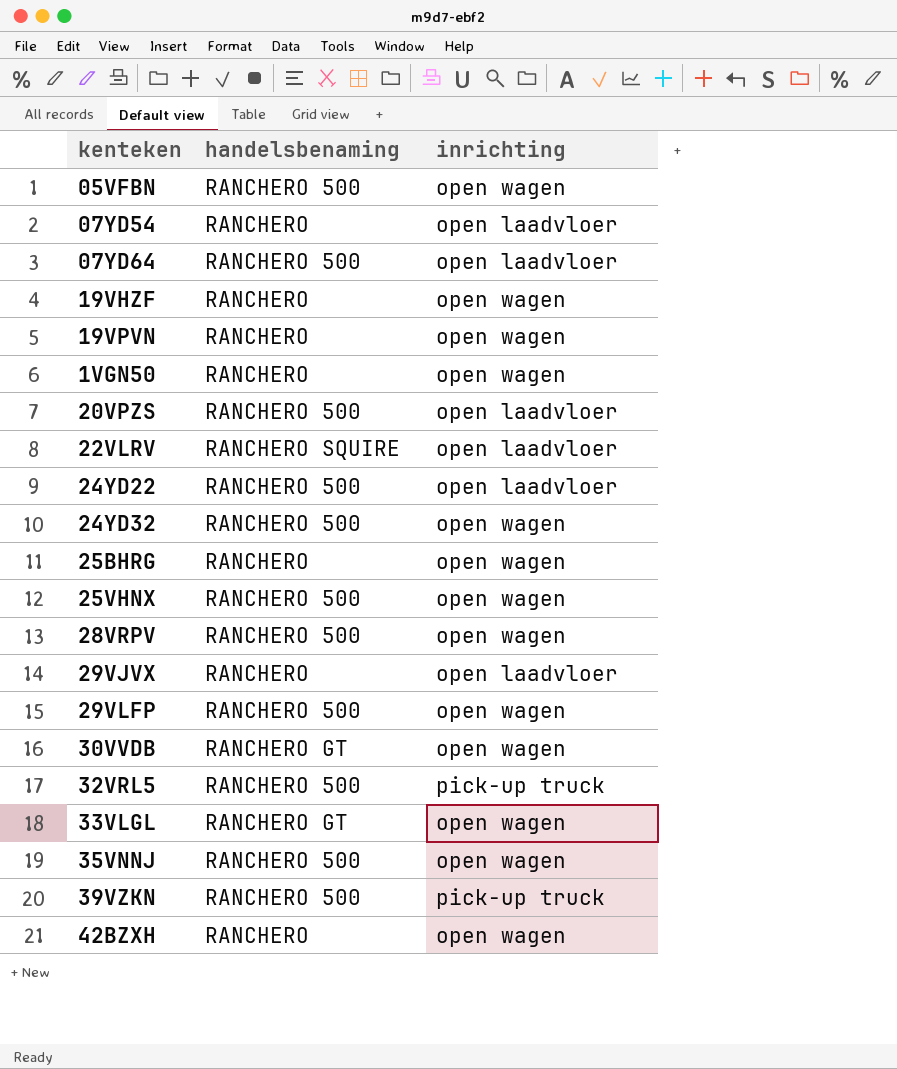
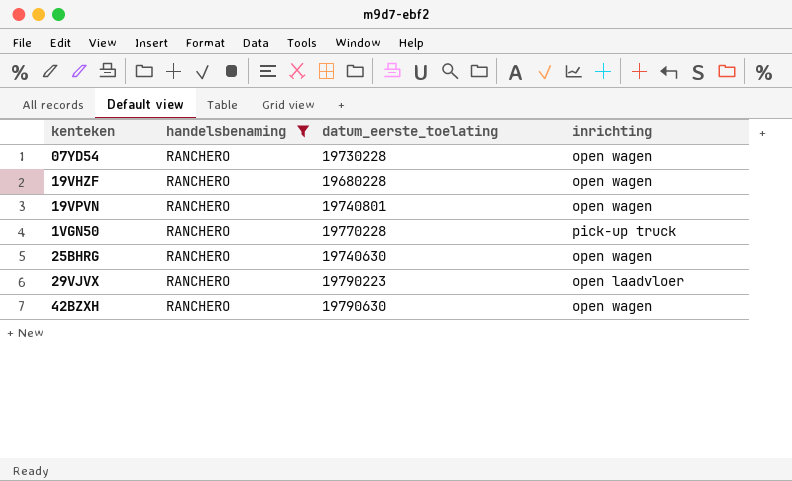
filter: none -> handelsbenaming = RANCHERO
column datum_eerste_toelating | position: none -> 3
07YD54 | inrichting: open laadvloer -> open wagen
1VGN50 | inrichting: open wagen -> pick-up truck

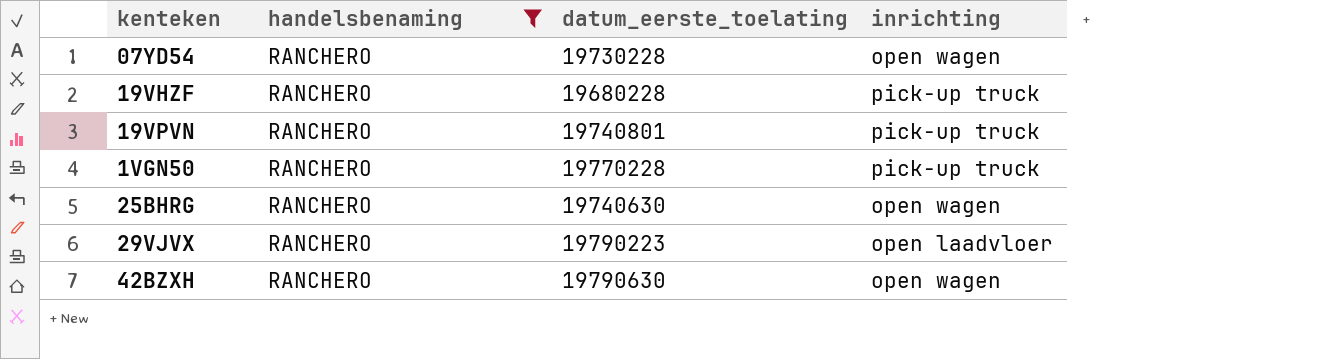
19VHZF | inrichting: open wagen -> pick-up truck
19VPVN | inrichting: open wagen -> pick-up truck

